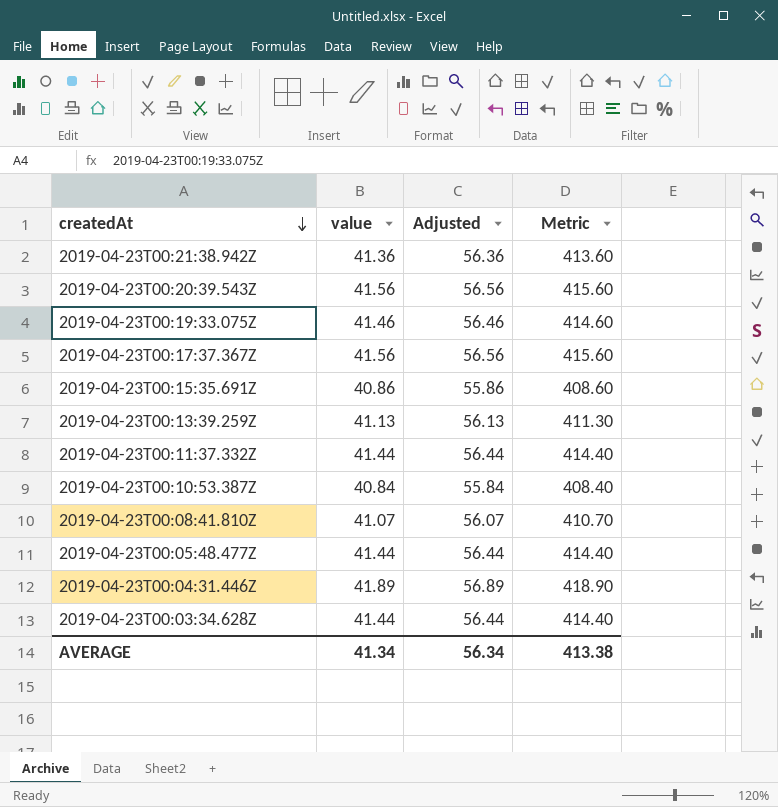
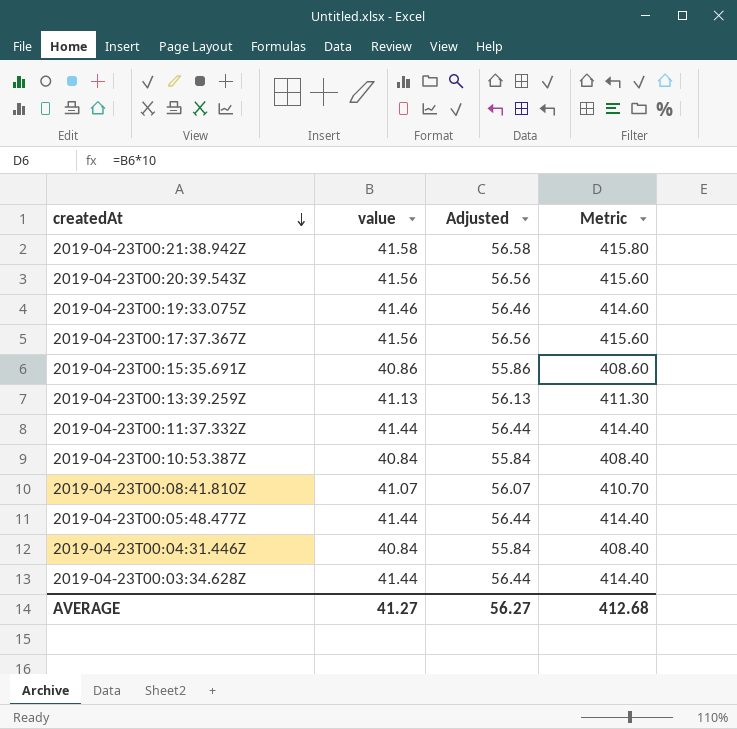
2019-04-23T00:21:38.942Z | value: 41.36 -> 41.58
2019-04-23T00:21:38.942Z | Adjusted: 56.36 -> 56.58
2019-04-23T00:21:38.942Z | Metric: 413.60 -> 415.80
2019-04-23T00:04:31.446Z | value: 41.89 -> 40.84
2019-04-23T00:04:31.446Z | Adjusted: 56.89 -> 55.84
2019-04-23T00:04:31.446Z | Metric: 418.90 -> 408.40
AVERAGE | value: 41.34 -> 41.27
AVERAGE | Adjusted: 56.34 -> 56.27
AVERAGE | Metric: 413.38 -> 412.68

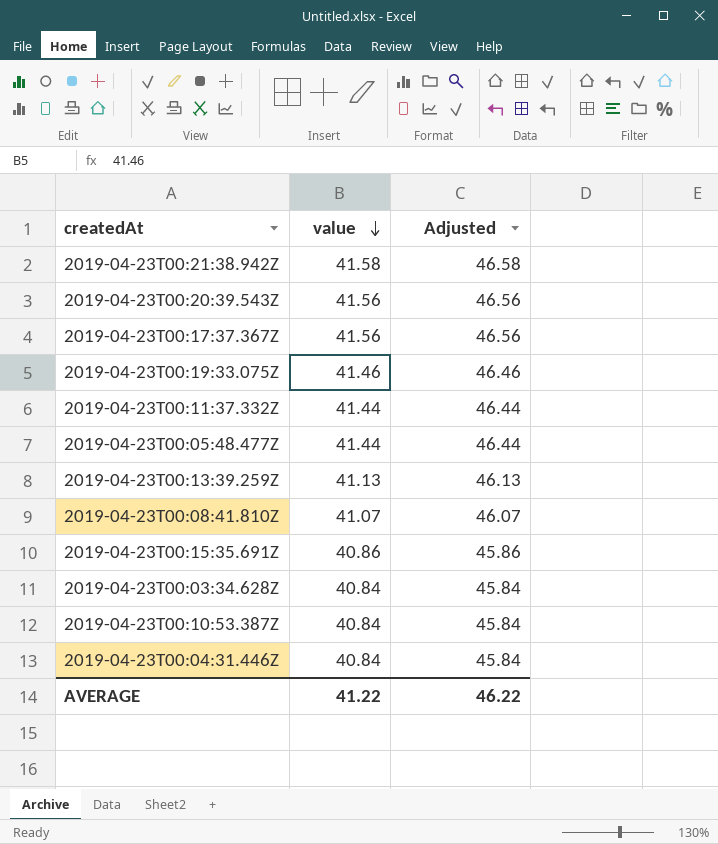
row order: createdAt descending -> value descending
column Metric | formula: [value] * 10 -> none
column Adjusted | formula: [value] + 15 -> [value] + 5
2019-04-23T00:03:34.628Z | value: 41.44 -> 40.84
AVERAGE | value: 41.27 -> 41.22
AVERAGE | Adjusted: 56.27 -> 46.22

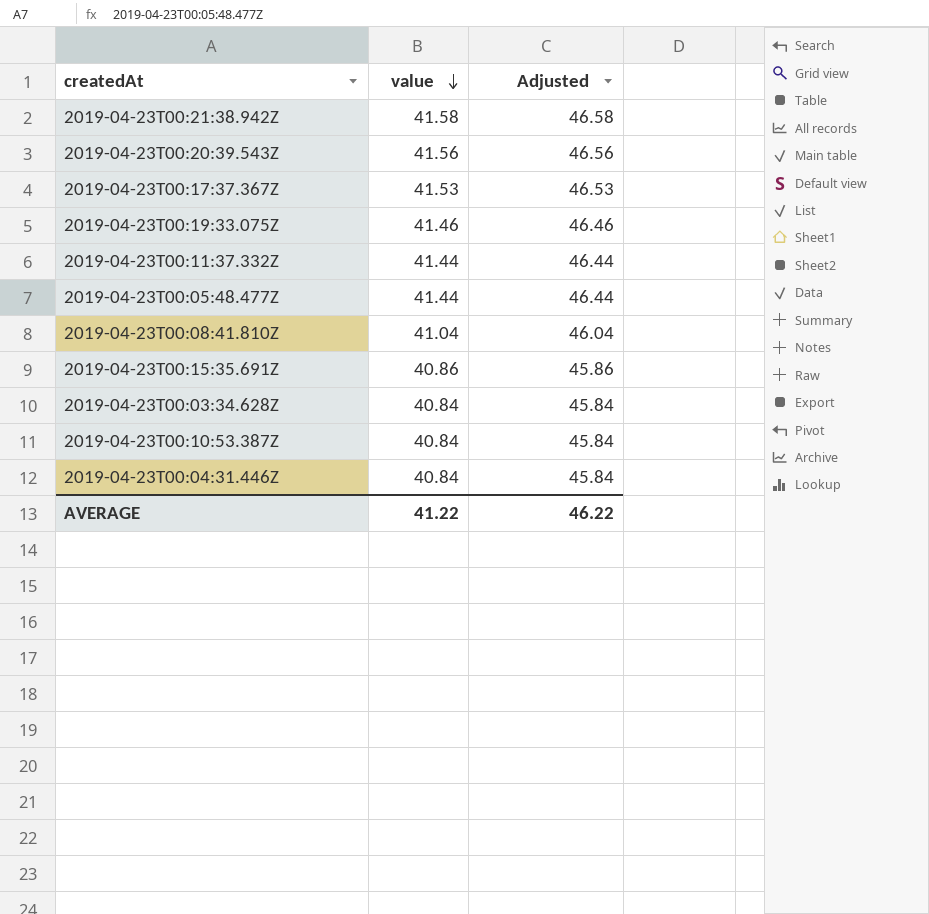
row 2019-04-23T00:13:39.259Z: 41.13 | 46.13 -> none
2019-04-23T00:17:37.367Z | value: 41.56 -> 41.53
2019-04-23T00:17:37.367Z | Adjusted: 46.56 -> 46.53
2019-04-23T00:08:41.810Z | value: 41.07 -> 41.04
2019-04-23T00:08:41.810Z | Adjusted: 46.07 -> 46.04

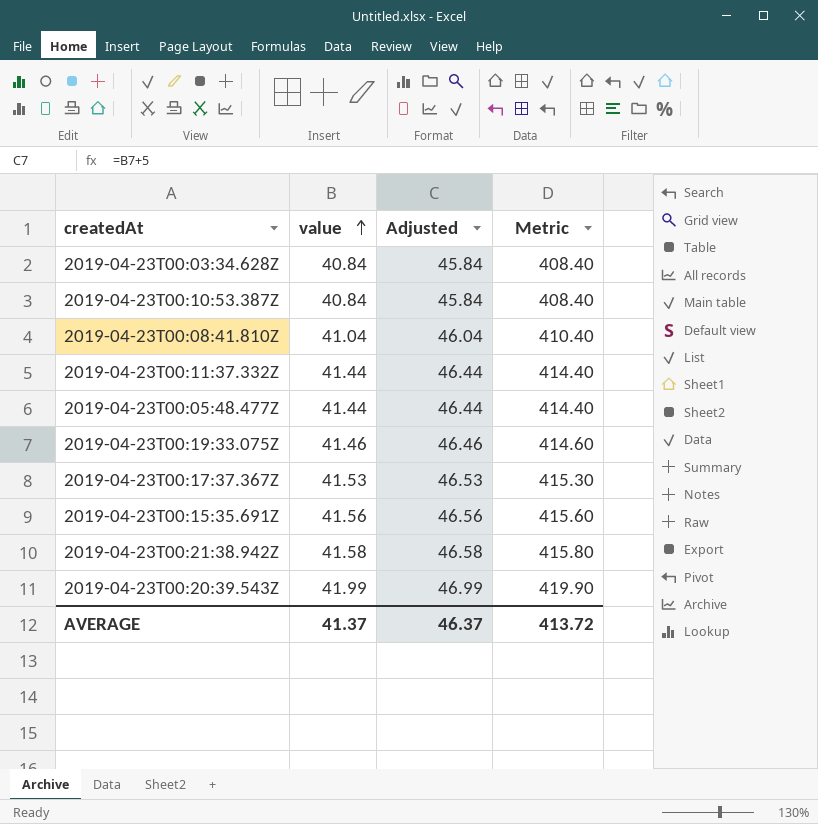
row order: value descending -> value ascending
column Metric | formula: none -> [value] * 10
row 2019-04-23T00:04:31.446Z: 40.84 | 45.84 -> none
2019-04-23T00:15:35.691Z | value: 40.86 -> 41.56
2019-04-23T00:15:35.691Z | Adjusted: 45.86 -> 46.56
2019-04-23T00:20:39.543Z | value: 41.56 -> 41.99
2019-04-23T00:20:39.543Z | Adjusted: 46.56 -> 46.99
AVERAGE | value: 41.22 -> 41.37
AVERAGE | Adjusted: 46.22 -> 46.37

